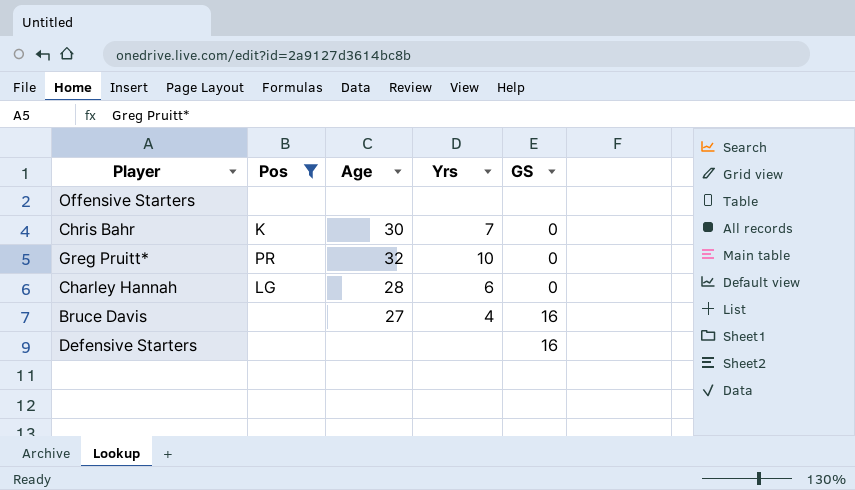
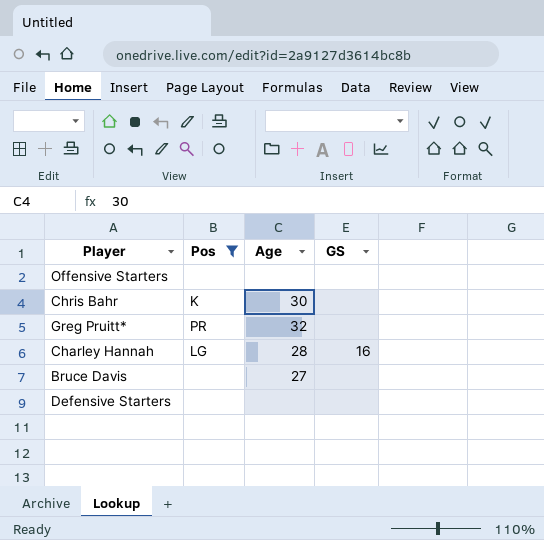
column Yrs | position: 4 -> none
Chris Bahr | GS: 0 -> none
Greg Pruitt* | GS: 0 -> none
Charley Hannah | GS: 0 -> 16
Bruce Davis | GS: 16 -> none
Defensive Starters | GS: 16 -> none

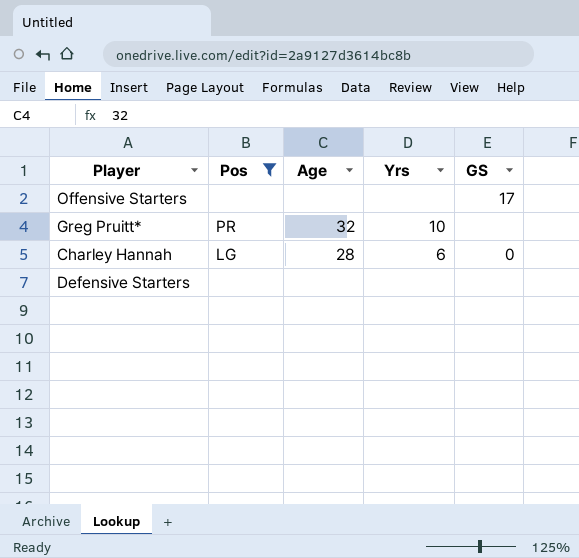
column Yrs | position: none -> 4
row Chris Bahr: K | 30 | none -> none
row Bruce Davis: none | 27 | none -> none
Offensive Starters | GS: none -> 17
Charley Hannah | GS: 16 -> 0

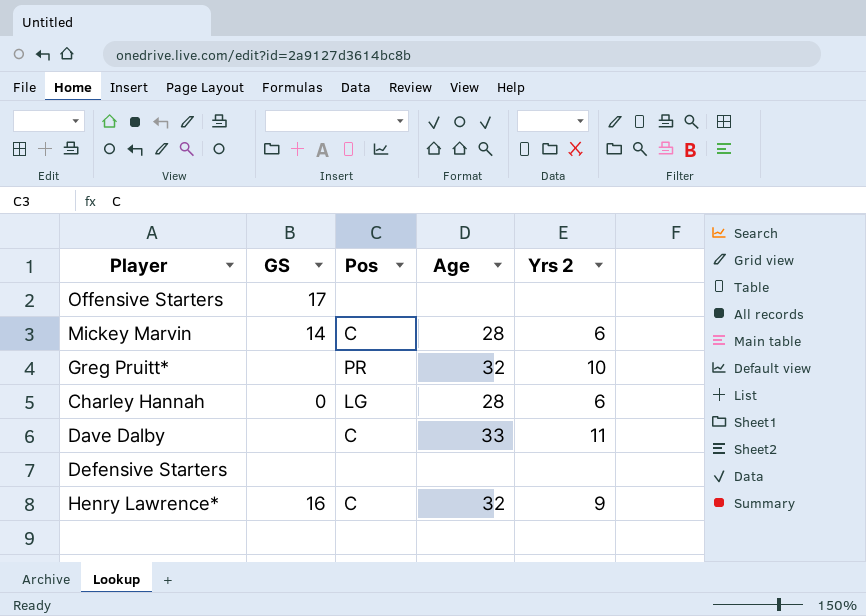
filter: Pos != C -> none
column GS | position: 5 -> 2
column name: Yrs -> Yrs 2

